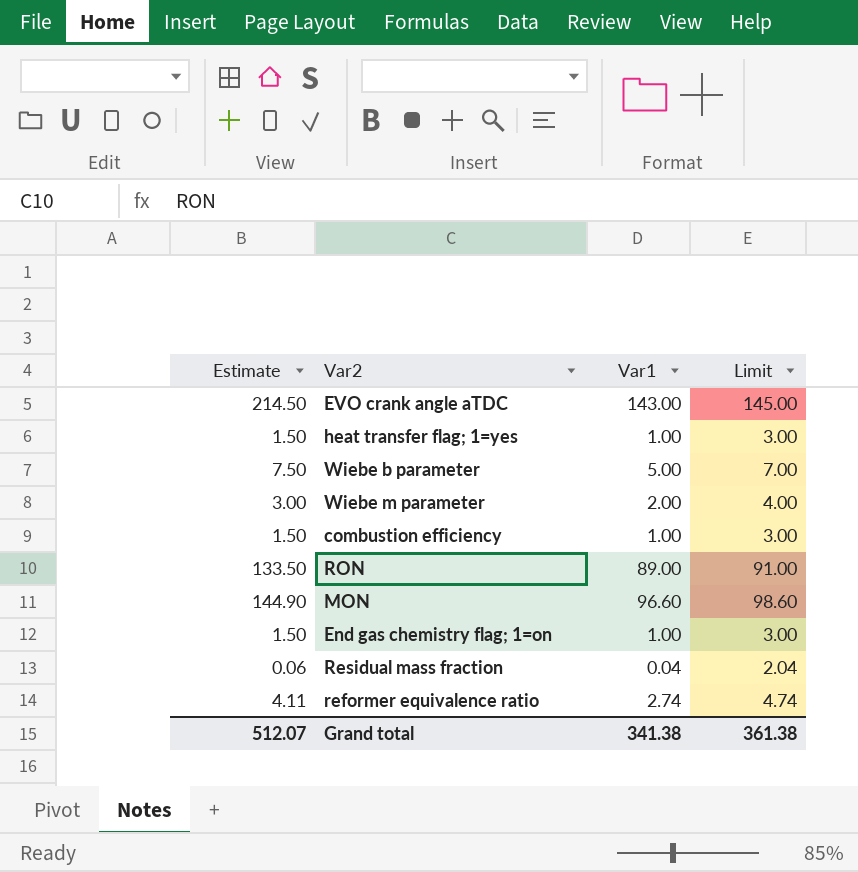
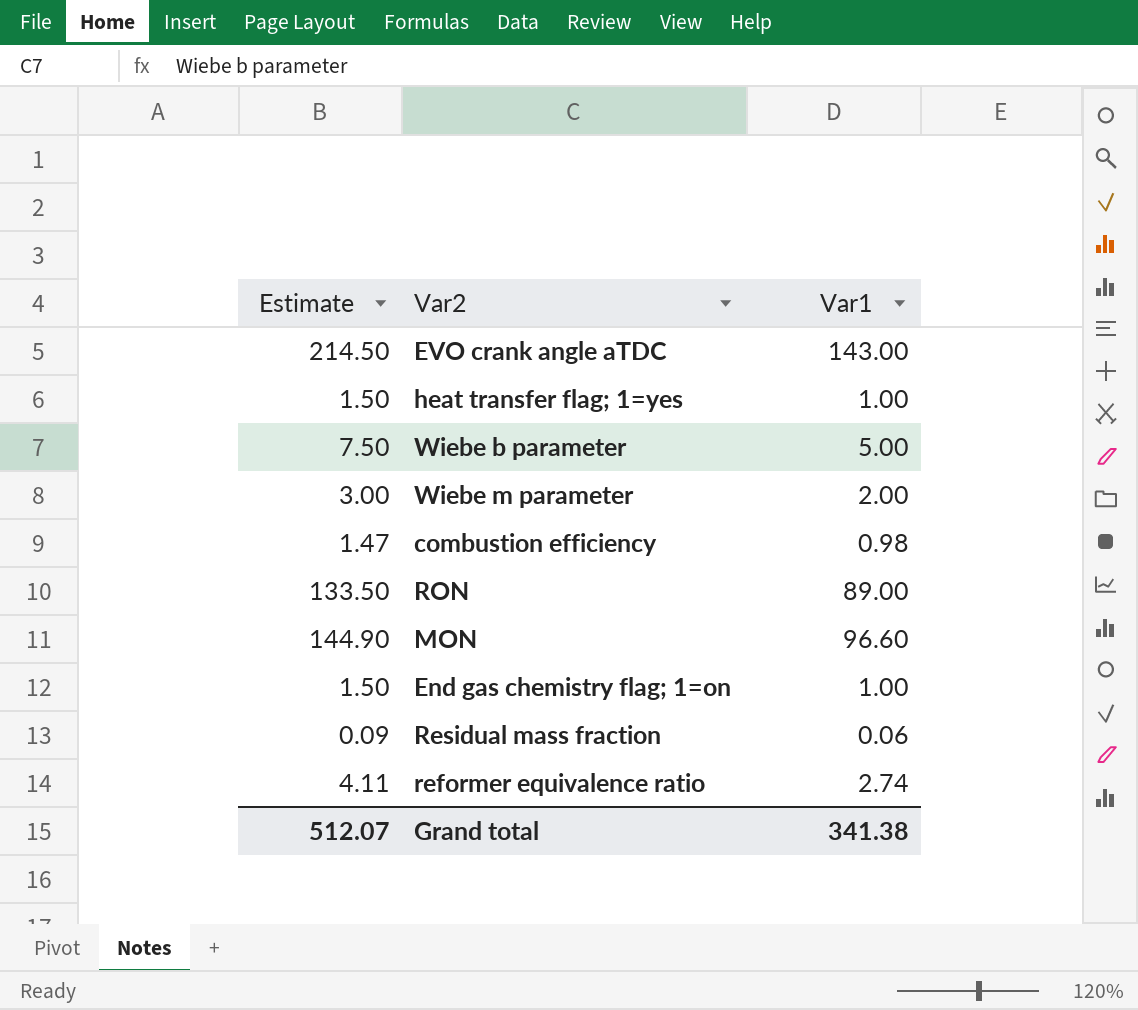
column Limit | formula: [Var1] + 2 -> none
combustion efficiency | Estimate: 1.50 -> 1.47
combustion efficiency | Var1: 1.00 -> 0.98
Residual mass fraction | Estimate: 0.06 -> 0.09
Residual mass fraction | Var1: 0.04 -> 0.06

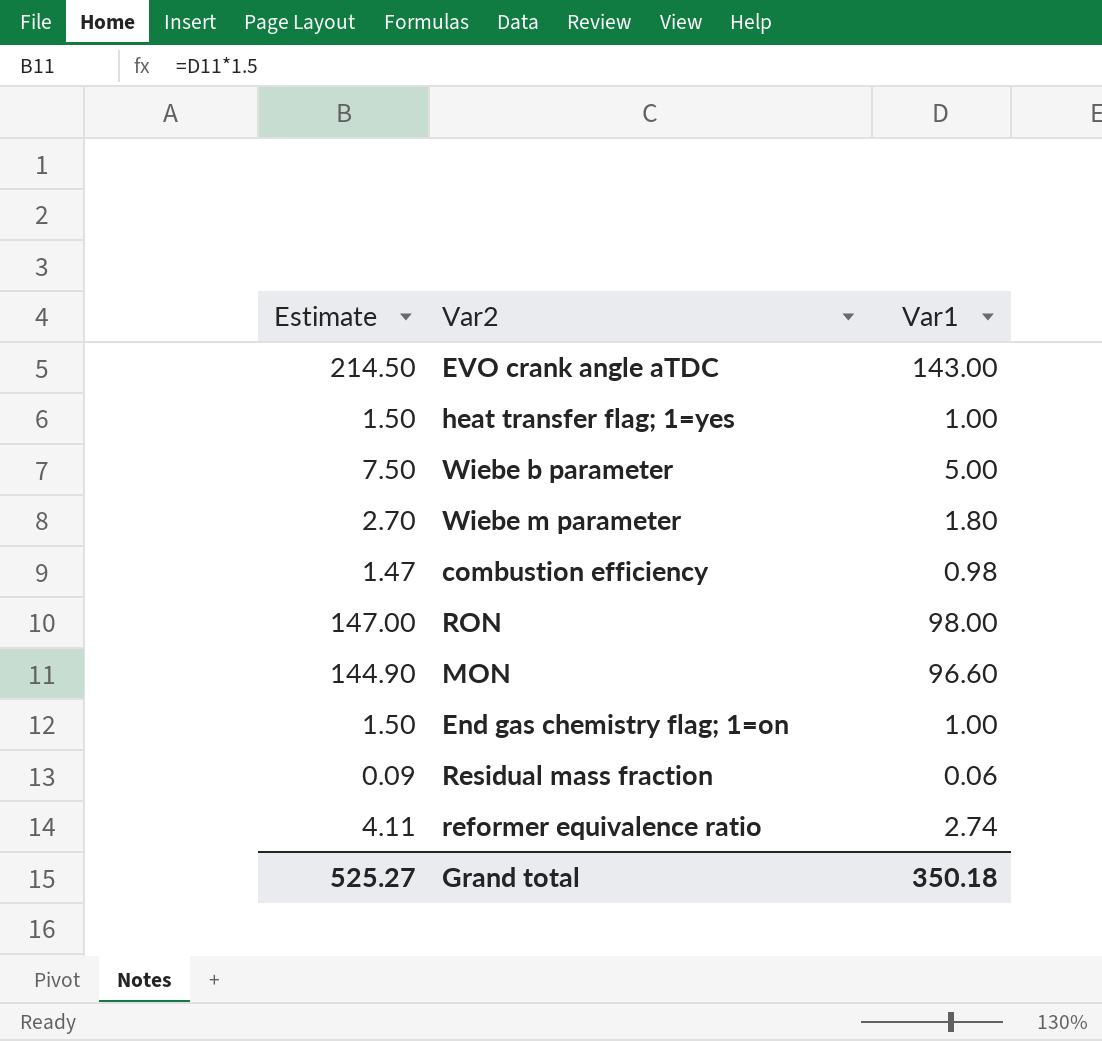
Wiebe m parameter | Estimate: 3.00 -> 2.70
Wiebe m parameter | Var1: 2.00 -> 1.80
RON | Estimate: 133.50 -> 147.00
RON | Var1: 89.00 -> 98.00
Grand total | Estimate: 512.07 -> 525.27
Grand total | Var1: 341.38 -> 350.18

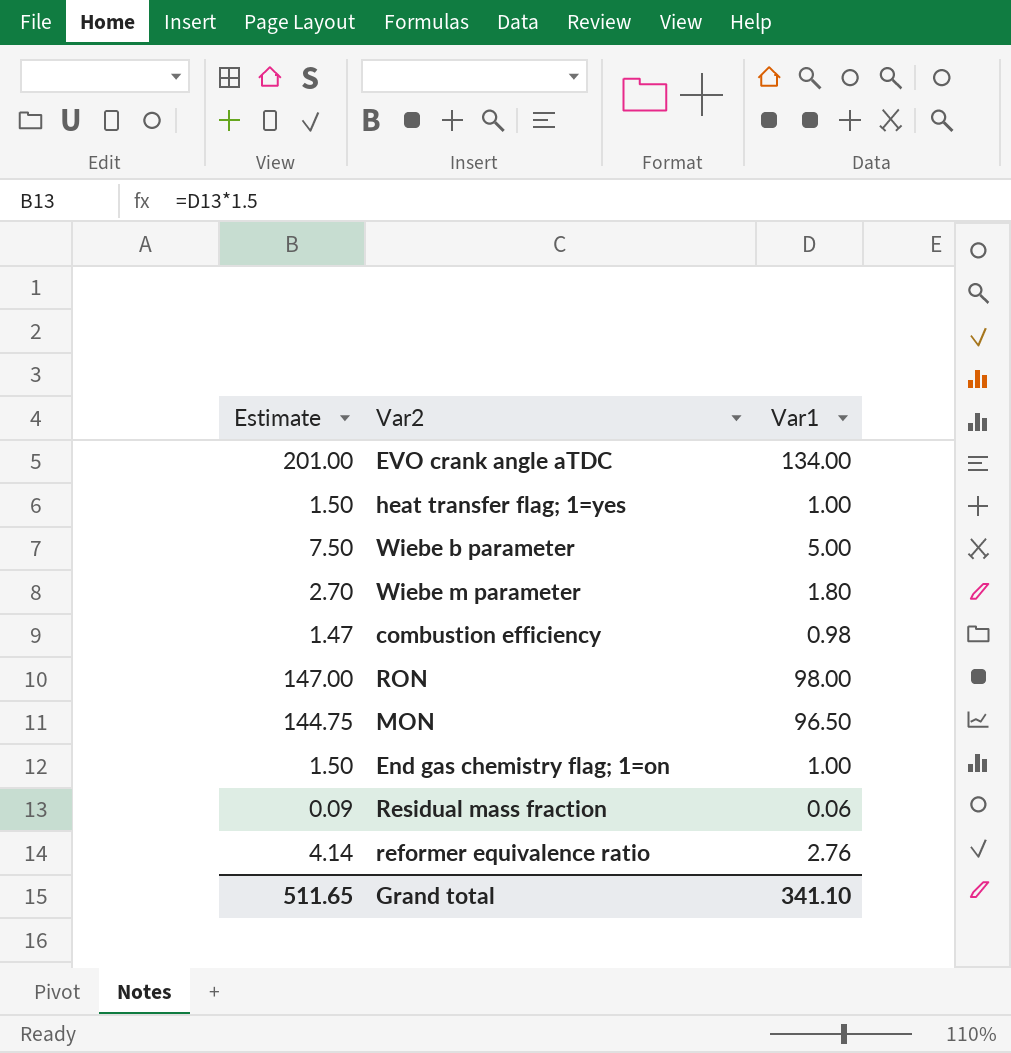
EVO crank angle aTDC | Estimate: 214.50 -> 201.00
EVO crank angle aTDC | Var1: 143.00 -> 134.00
MON | Estimate: 144.90 -> 144.75
MON | Var1: 96.60 -> 96.50
reformer equivalence ratio | Estimate: 4.11 -> 4.14
reformer equivalence ratio | Var1: 2.74 -> 2.76
Grand total | Estimate: 525.27 -> 511.65
Grand total | Var1: 350.18 -> 341.10

